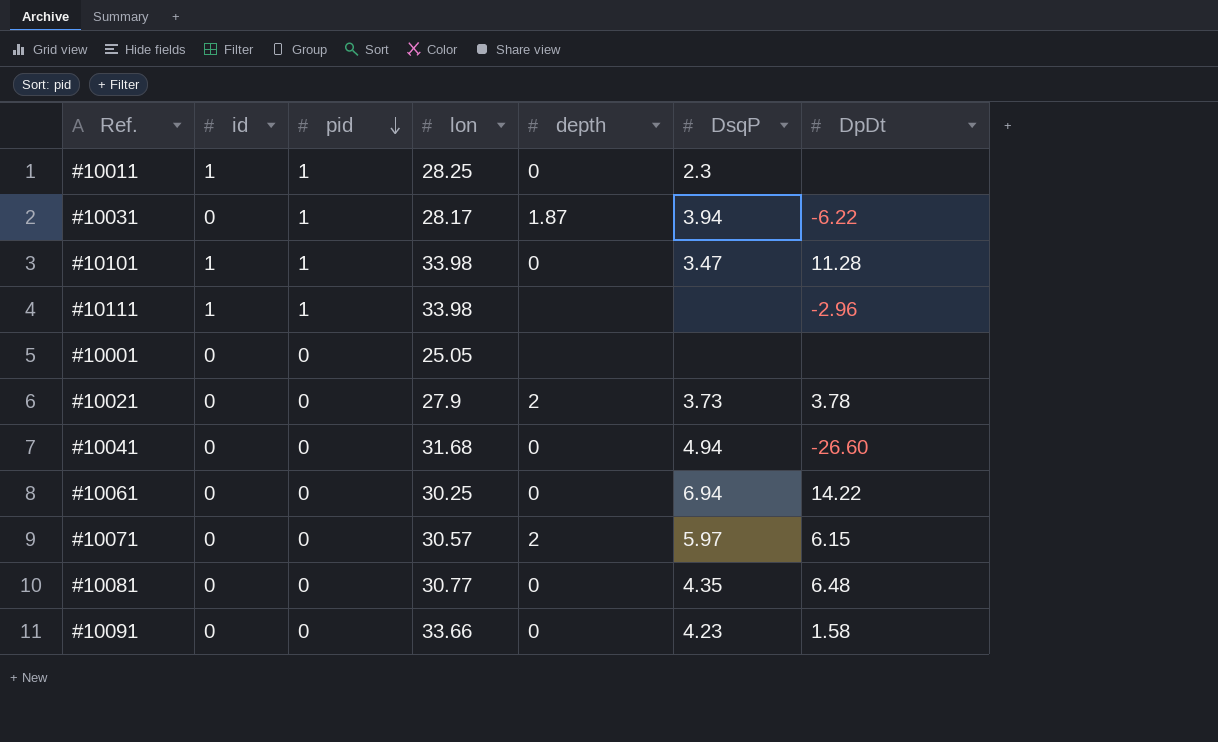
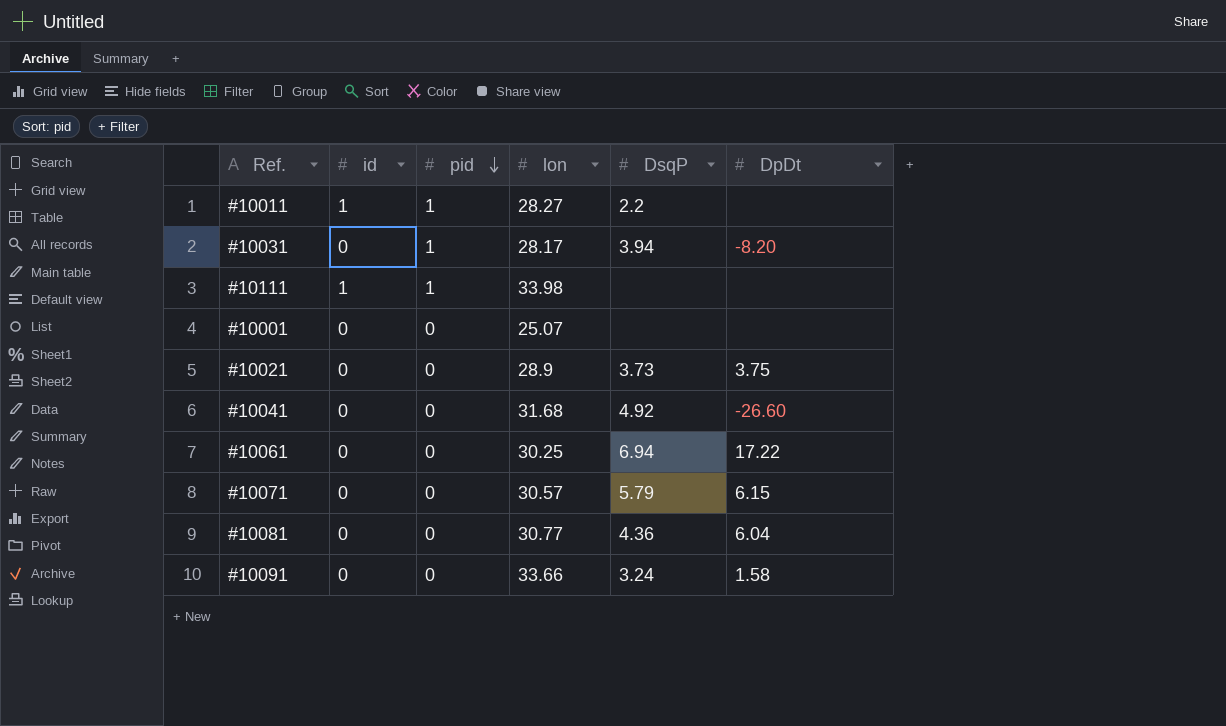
column depth | position: 5 -> none
row #10101: 1 | 1 | 33.98 | 0 | 3.47 | 11.28 -> none
#10011 | lon: 28.25 -> 28.27
#10011 | DsqP: 2.3 -> 2.2
#10031 | DpDt: -6.22 -> -8.20
#10111 | DpDt: -2.96 -> none
#10001 | lon: 25.05 -> 25.07
#10021 | lon: 27.9 -> 28.9
#10021 | DpDt: 3.78 -> 3.75
#10041 | DsqP: 4.94 -> 4.92
#10061 | DpDt: 14.22 -> 17.22
#10071 | DsqP: 5.97 -> 5.79
#10081 | DsqP: 4.35 -> 4.36
#10081 | DpDt: 6.48 -> 6.04
#10091 | DsqP: 4.23 -> 3.24

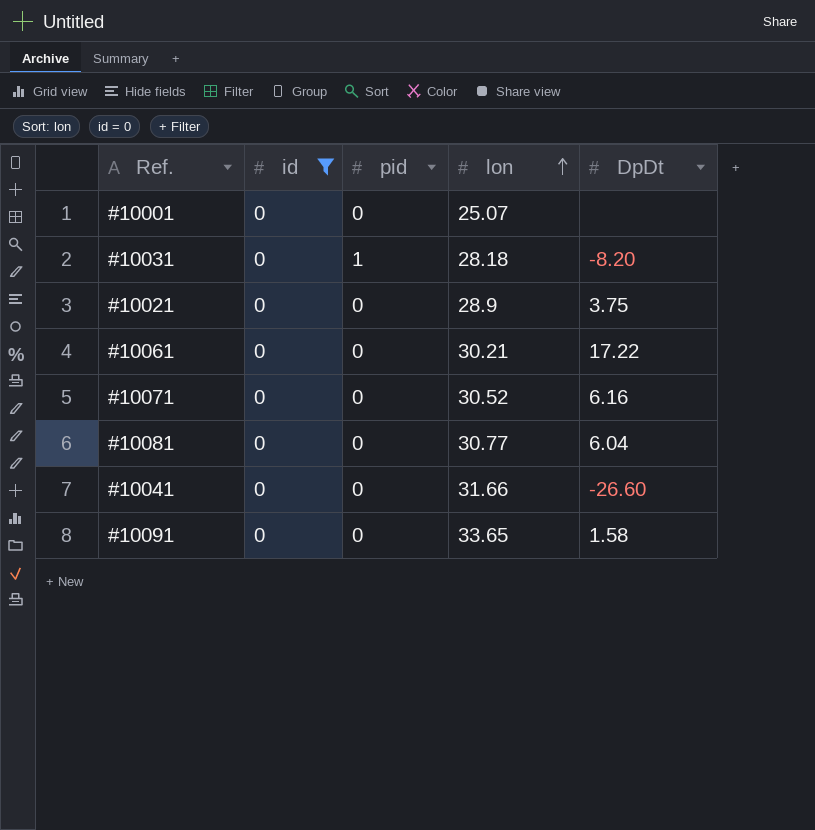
filter: none -> id = 0
row order: pid descending -> lon ascending
column DsqP | position: 5 -> none
#10031 | lon: 28.17 -> 28.18
#10061 | lon: 30.25 -> 30.21
#10071 | lon: 30.57 -> 30.52
#10071 | DpDt: 6.15 -> 6.16
#10041 | lon: 31.68 -> 31.66
#10091 | lon: 33.66 -> 33.65

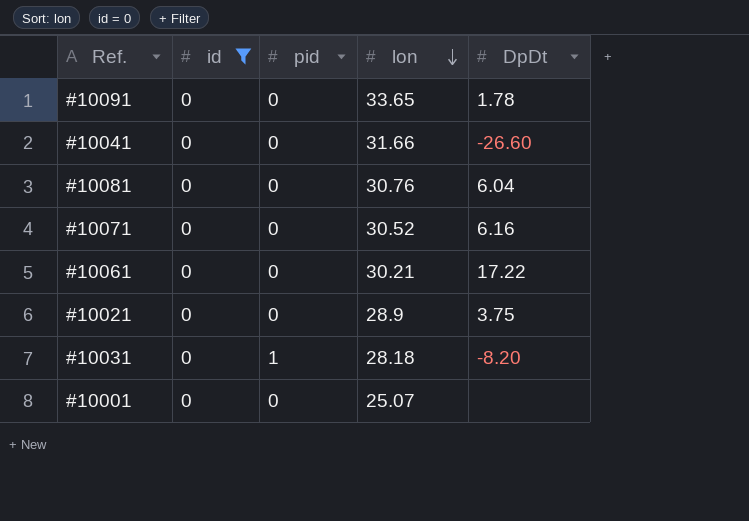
row order: lon ascending -> lon descending
#10091 | DpDt: 1.58 -> 1.78
#10081 | lon: 30.77 -> 30.76

